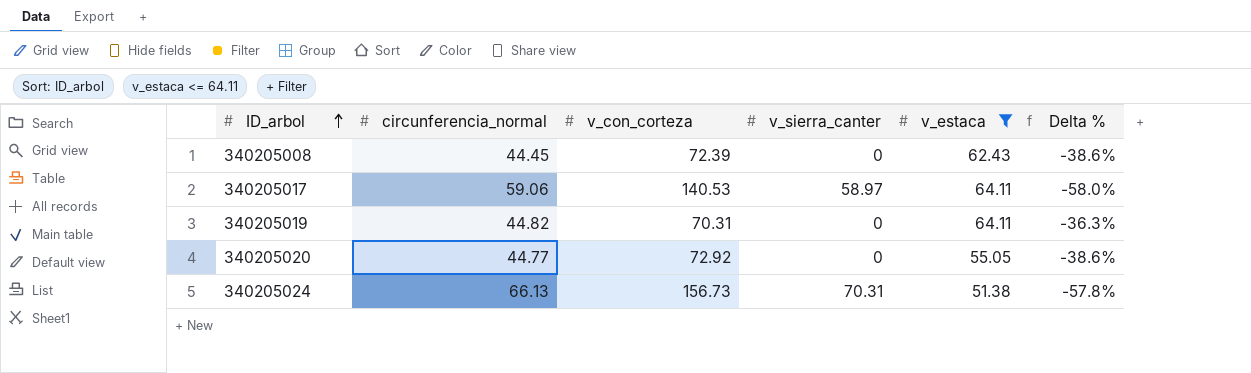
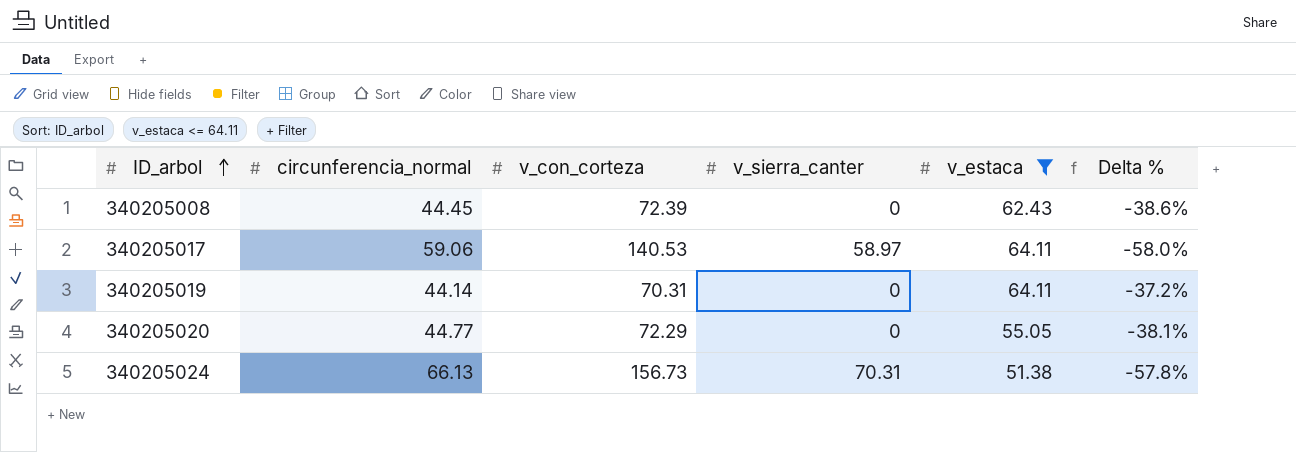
340205019 | circunferencia_normal: 44.82 -> 44.14
340205019 | Delta %: -36.3% -> -37.2%
340205020 | v_con_corteza: 72.92 -> 72.29
340205020 | Delta %: -38.6% -> -38.1%

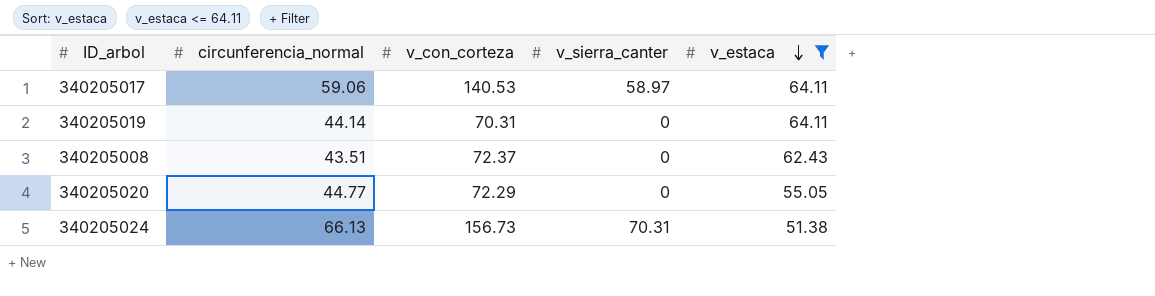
row order: ID_arbol ascending -> v_estaca descending
column Delta % | formula: ([circunferencia_normal] - [v_con_corteza]) / [v_con_corteza] -> none
340205008 | circunferencia_normal: 44.45 -> 43.51
340205008 | v_con_corteza: 72.39 -> 72.37

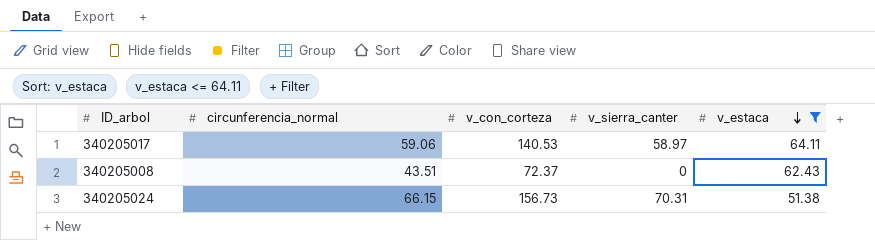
row 340205019: 44.14 | 70.31 | 0 | 64.11 -> none
row 340205020: 44.77 | 72.29 | 0 | 55.05 -> none
340205024 | circunferencia_normal: 66.13 -> 66.15

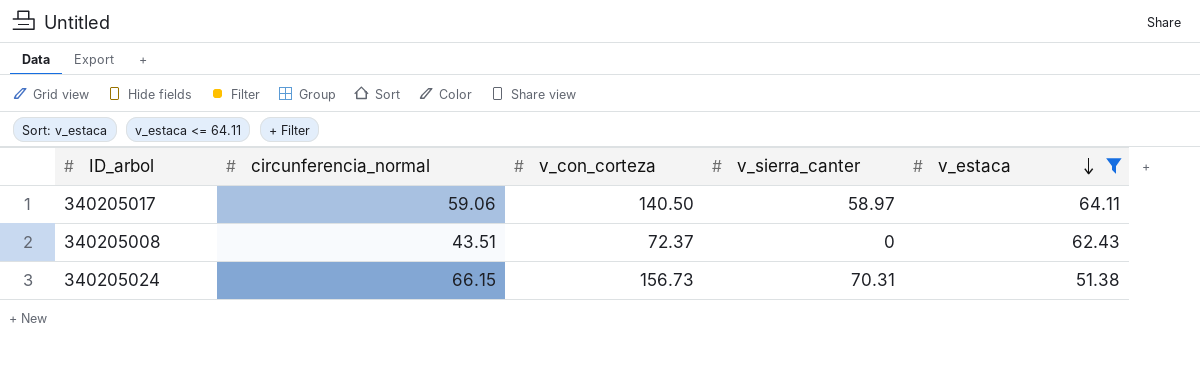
340205017 | v_con_corteza: 140.53 -> 140.50

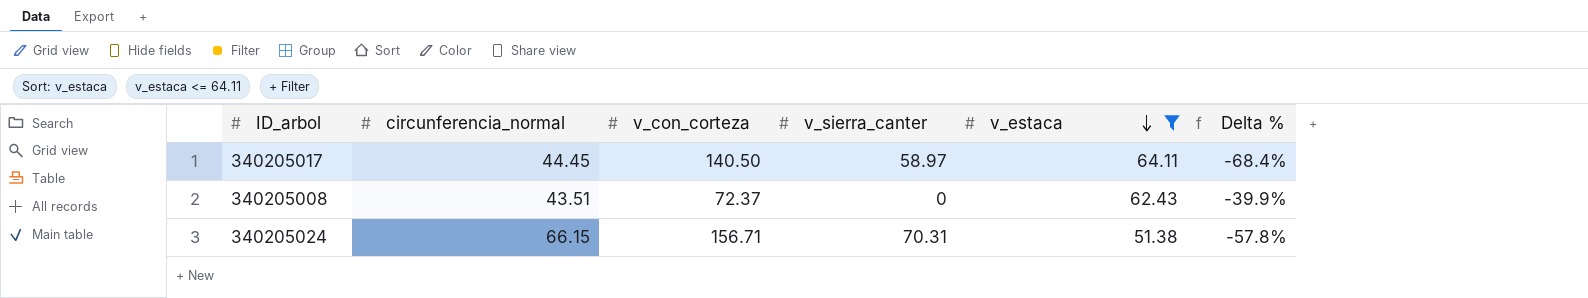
column Delta % | formula: none -> ([circunferencia_normal] - [v_con_corteza]) / [v_con_corteza]
340205017 | circunferencia_normal: 59.06 -> 44.45
340205024 | v_con_corteza: 156.73 -> 156.71

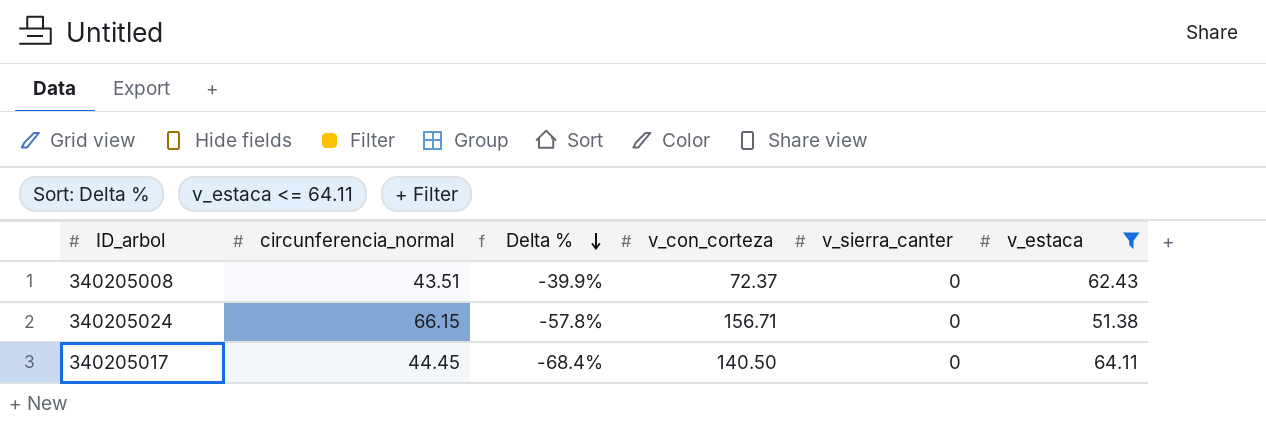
row order: v_estaca descending -> Delta % descending
column Delta % | position: 6 -> 3
340205024 | v_sierra_canter: 70.31 -> 0
340205017 | v_sierra_canter: 58.97 -> 0

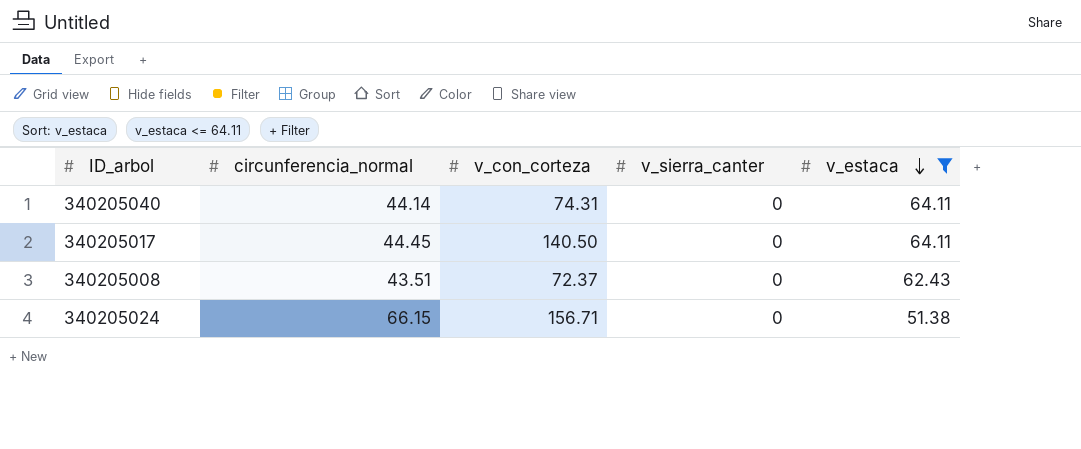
row order: Delta % descending -> v_estaca descending
column Delta % | formula: ([circunferencia_normal] - [v_con_corteza]) / [v_con_corteza] -> none
row 340205040: none -> 44.14 | 74.31 | 0 | 64.11

